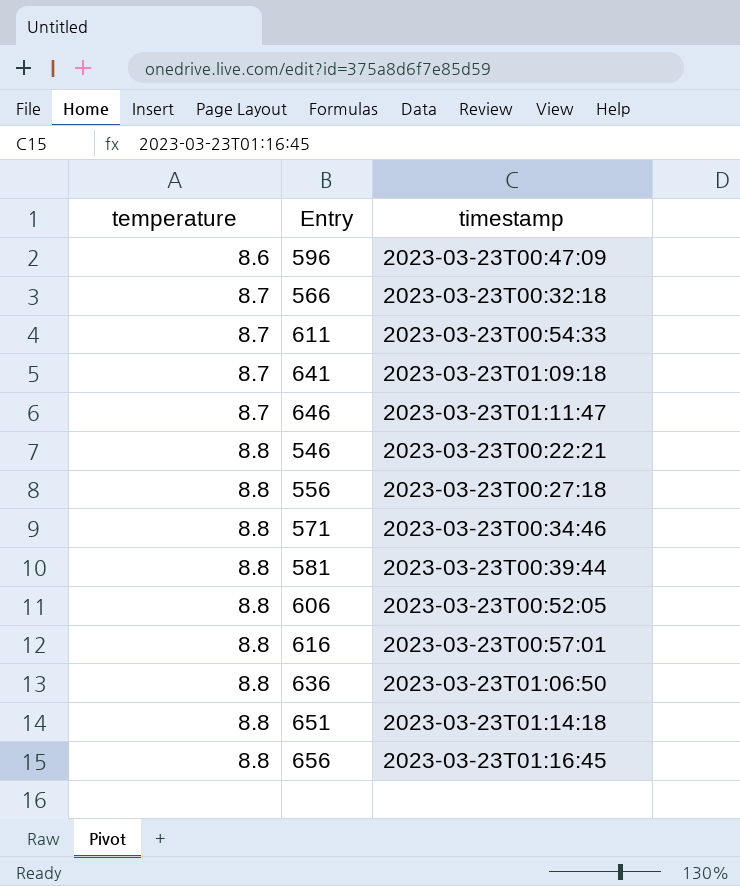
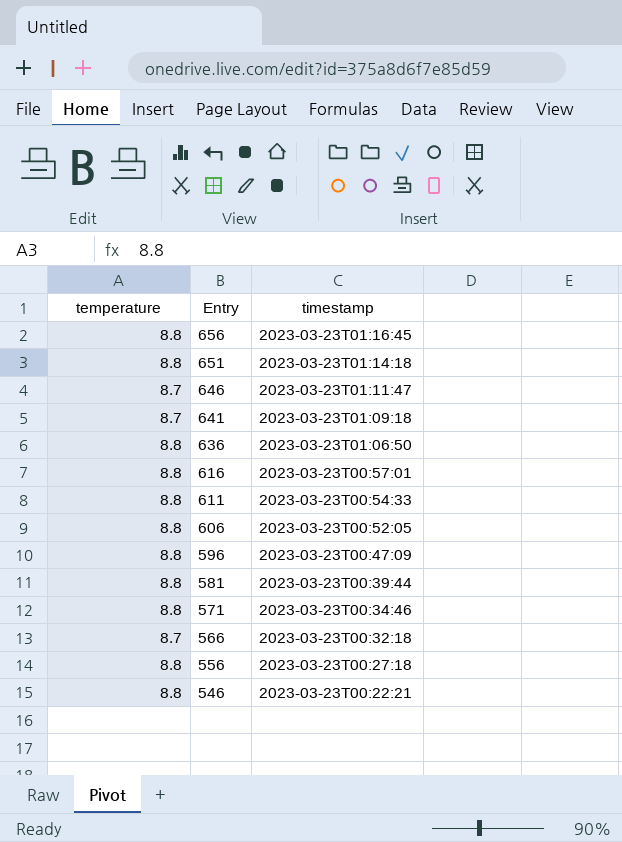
row order: temperature ascending -> Entry descending
611 | temperature: 8.7 -> 8.8
596 | temperature: 8.6 -> 8.8

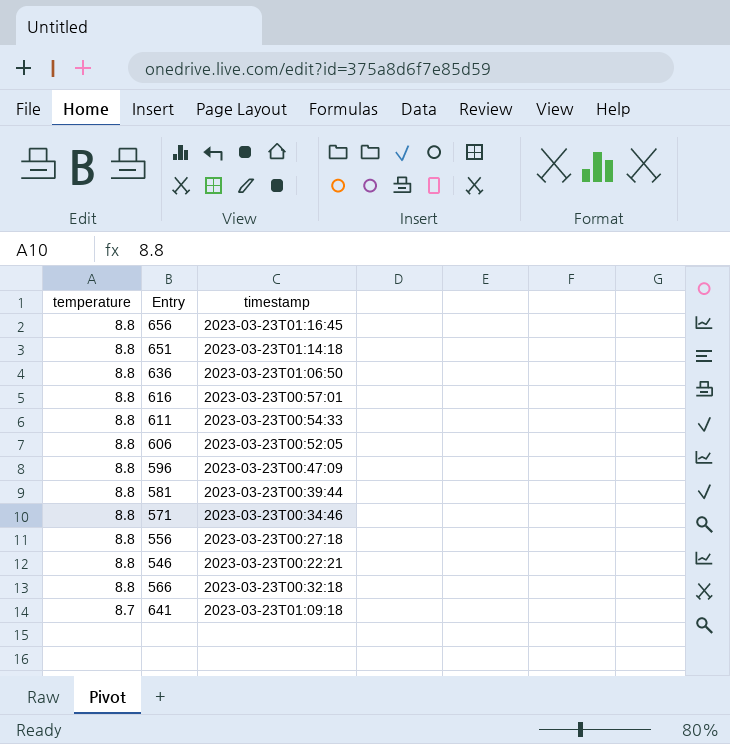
row order: Entry descending -> temperature descending
row 646: 8.7 | 2023-03-23T01:11:47 -> none
566 | temperature: 8.7 -> 8.8

